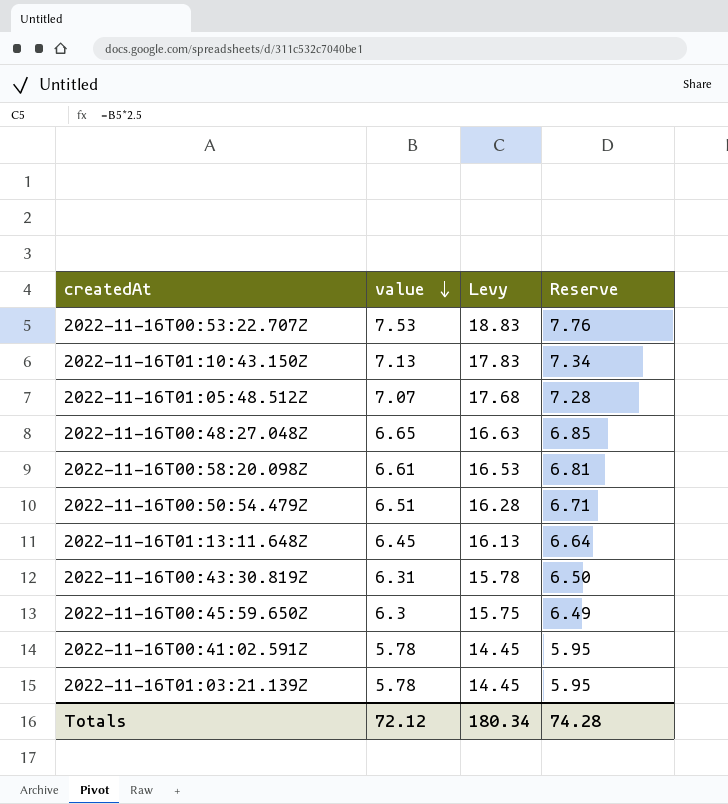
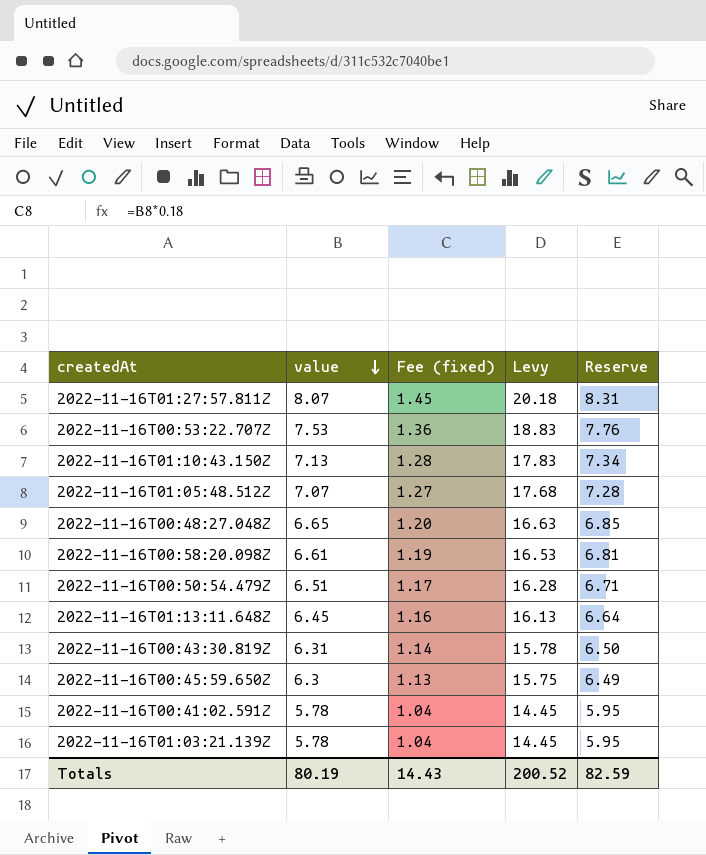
column Fee (fixed) | formula: none -> [value] * 0.18
row 2022-11-16T01:27:57.811Z: none -> 8.07 | 1.45 | 20.18 | 8.31
Totals | value: 72.12 -> 80.19
Totals | Levy: 180.34 -> 200.52
Totals | Reserve: 74.28 -> 82.59

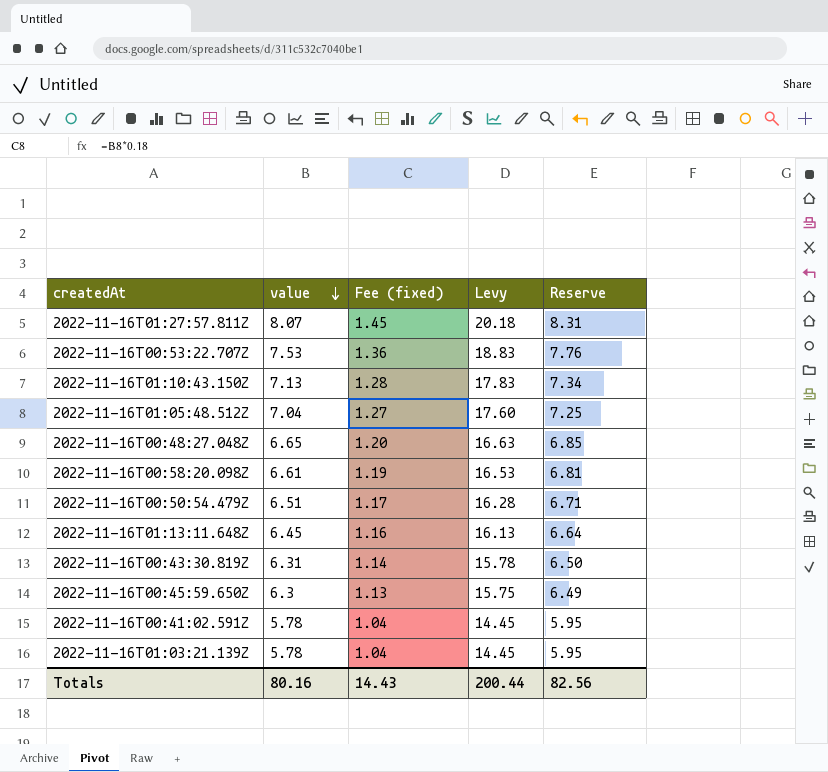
2022-11-16T01:05:48.512Z | value: 7.07 -> 7.04
2022-11-16T01:05:48.512Z | Levy: 17.68 -> 17.60
2022-11-16T01:05:48.512Z | Reserve: 7.28 -> 7.25
Totals | value: 80.19 -> 80.16
Totals | Levy: 200.52 -> 200.44
Totals | Reserve: 82.59 -> 82.56

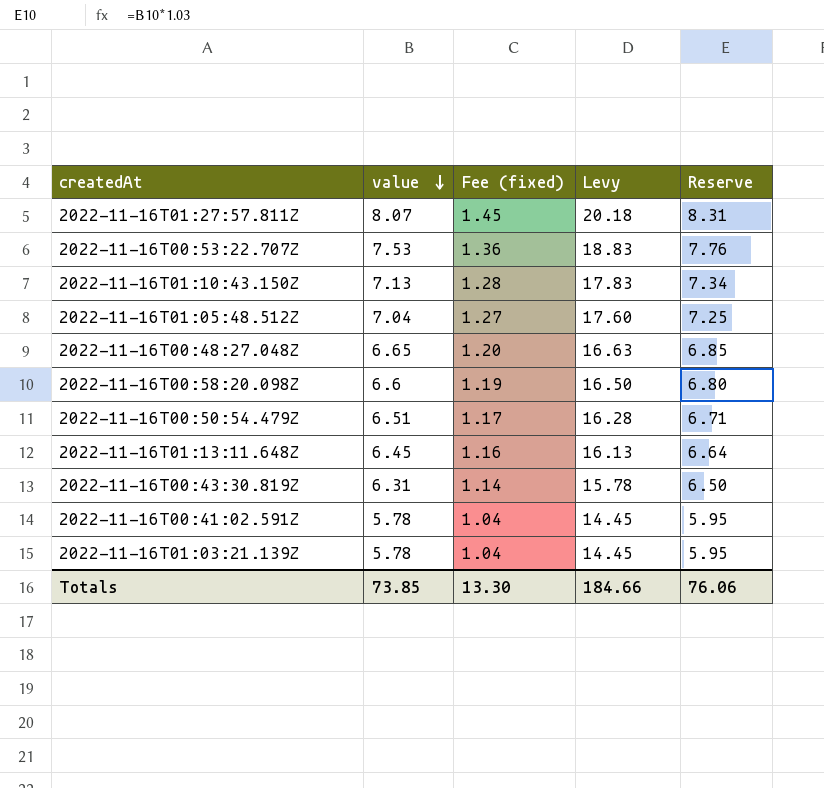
row 2022-11-16T00:45:59.650Z: 6.3 | 1.13 | 15.75 | 6.49 -> none
2022-11-16T00:58:20.098Z | value: 6.61 -> 6.6
2022-11-16T00:58:20.098Z | Levy: 16.53 -> 16.50
2022-11-16T00:58:20.098Z | Reserve: 6.81 -> 6.80
Totals | value: 80.16 -> 73.85
Totals | Fee (fixed): 14.43 -> 13.30
Totals | Levy: 200.44 -> 184.66
Totals | Reserve: 82.56 -> 76.06

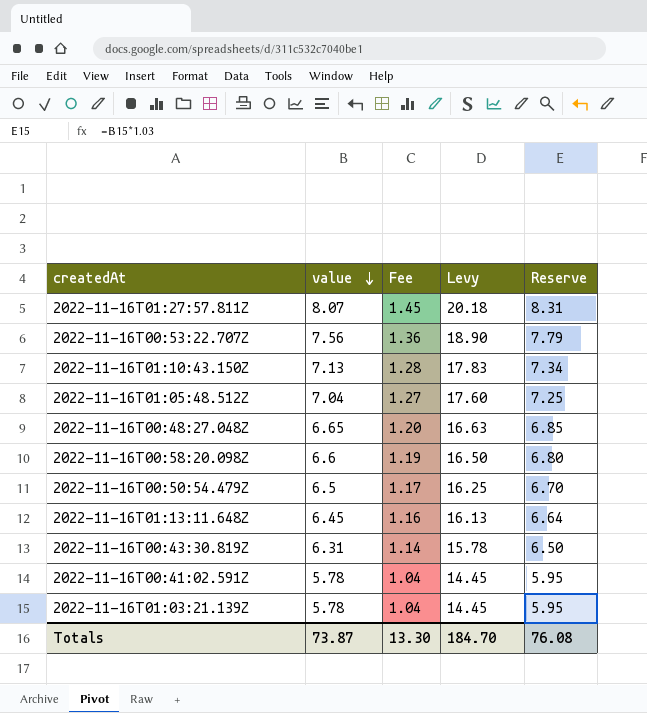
column name: Fee (fixed) -> Fee
2022-11-16T00:53:22.707Z | value: 7.53 -> 7.56
2022-11-16T00:53:22.707Z | Levy: 18.83 -> 18.90
2022-11-16T00:53:22.707Z | Reserve: 7.76 -> 7.79
2022-11-16T00:50:54.479Z | value: 6.51 -> 6.5
2022-11-16T00:50:54.479Z | Levy: 16.28 -> 16.25
2022-11-16T00:50:54.479Z | Reserve: 6.71 -> 6.70
Totals | value: 73.85 -> 73.87
Totals | Levy: 184.66 -> 184.70
Totals | Reserve: 76.06 -> 76.08

